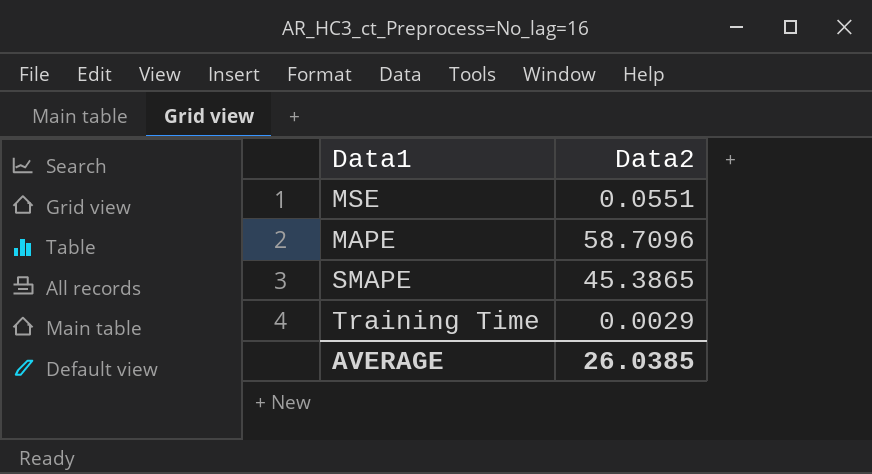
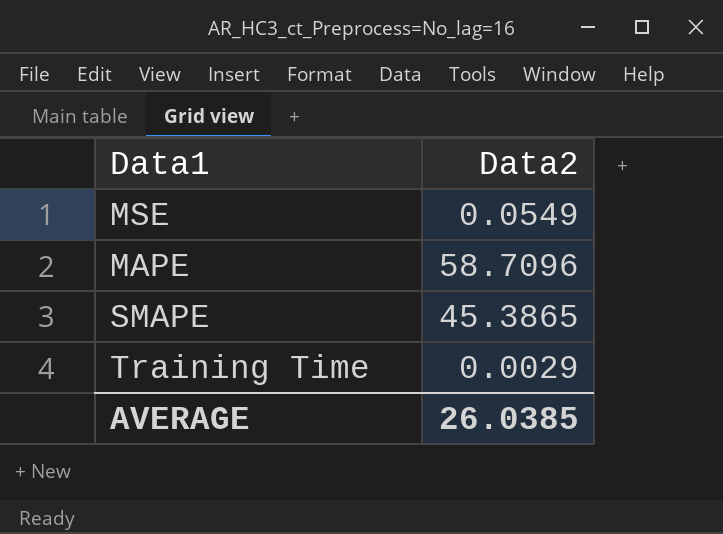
MSE | Data2: 0.0551 -> 0.0549

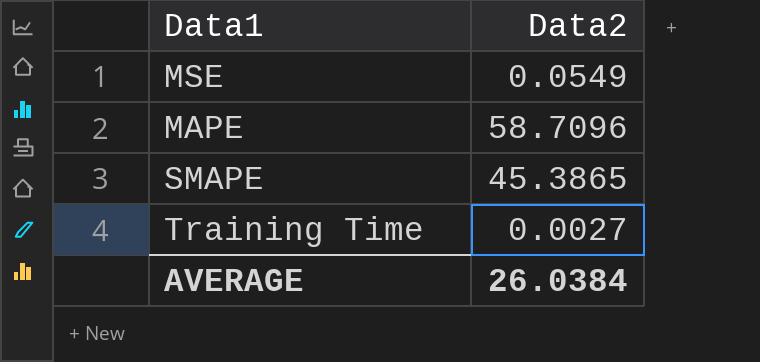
Training Time | Data2: 0.0029 -> 0.0027
AVERAGE | Data2: 26.0385 -> 26.0384

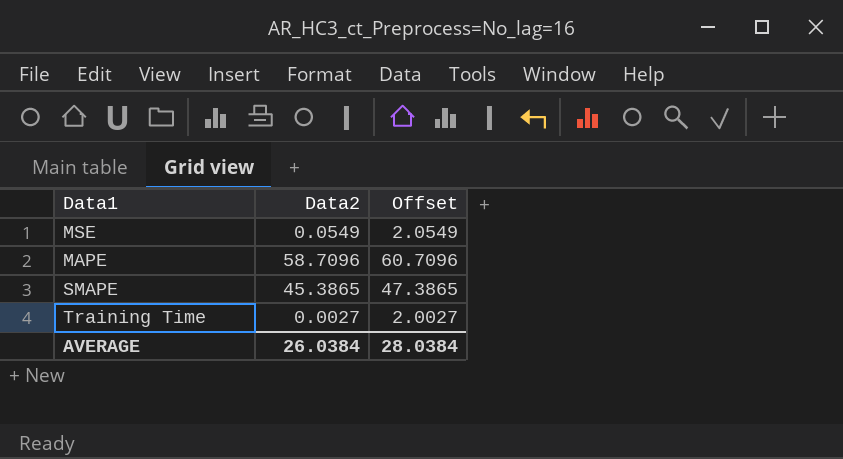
column Offset | formula: none -> [Data2] + 2

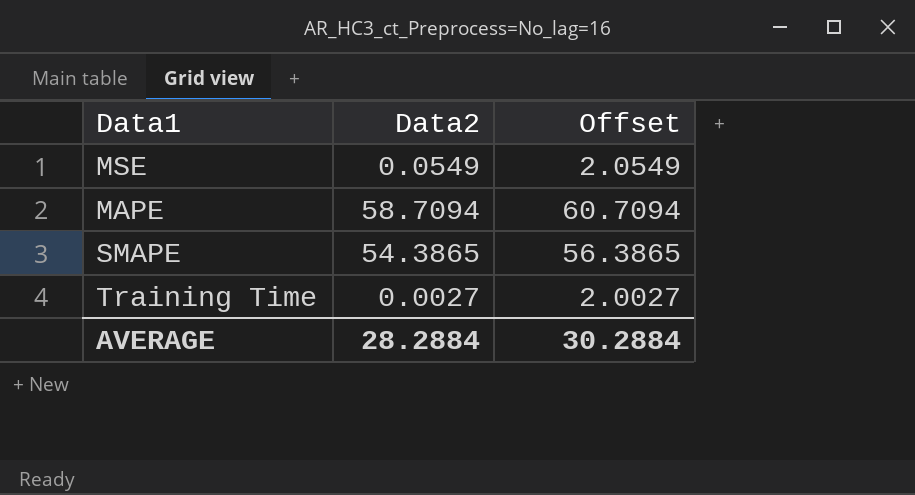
MAPE | Data2: 58.7096 -> 58.7094
MAPE | Offset: 60.7096 -> 60.7094
SMAPE | Data2: 45.3865 -> 54.3865
SMAPE | Offset: 47.3865 -> 56.3865
AVERAGE | Data2: 26.0384 -> 28.2884
AVERAGE | Offset: 28.0384 -> 30.2884

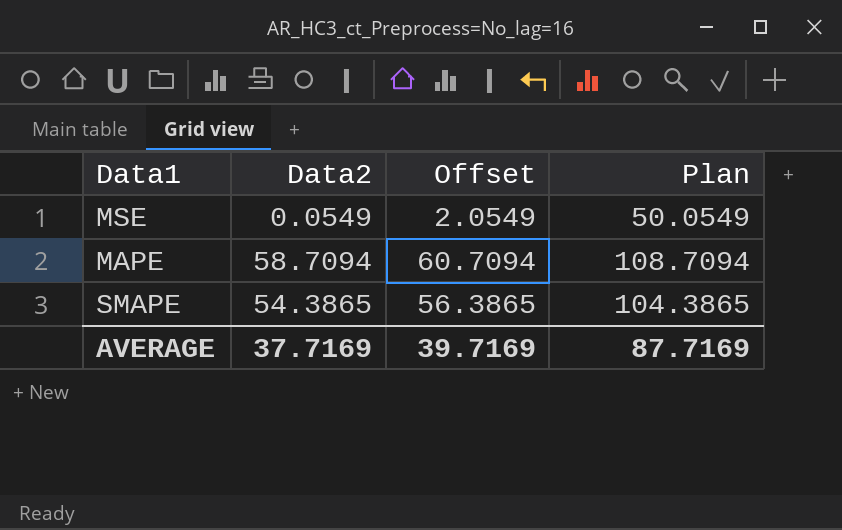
column Plan | formula: none -> [Data2] + 50
row Training Time: 0.0027 | 2.0027 -> none
AVERAGE | Data2: 28.2884 -> 37.7169
AVERAGE | Offset: 30.2884 -> 39.7169

